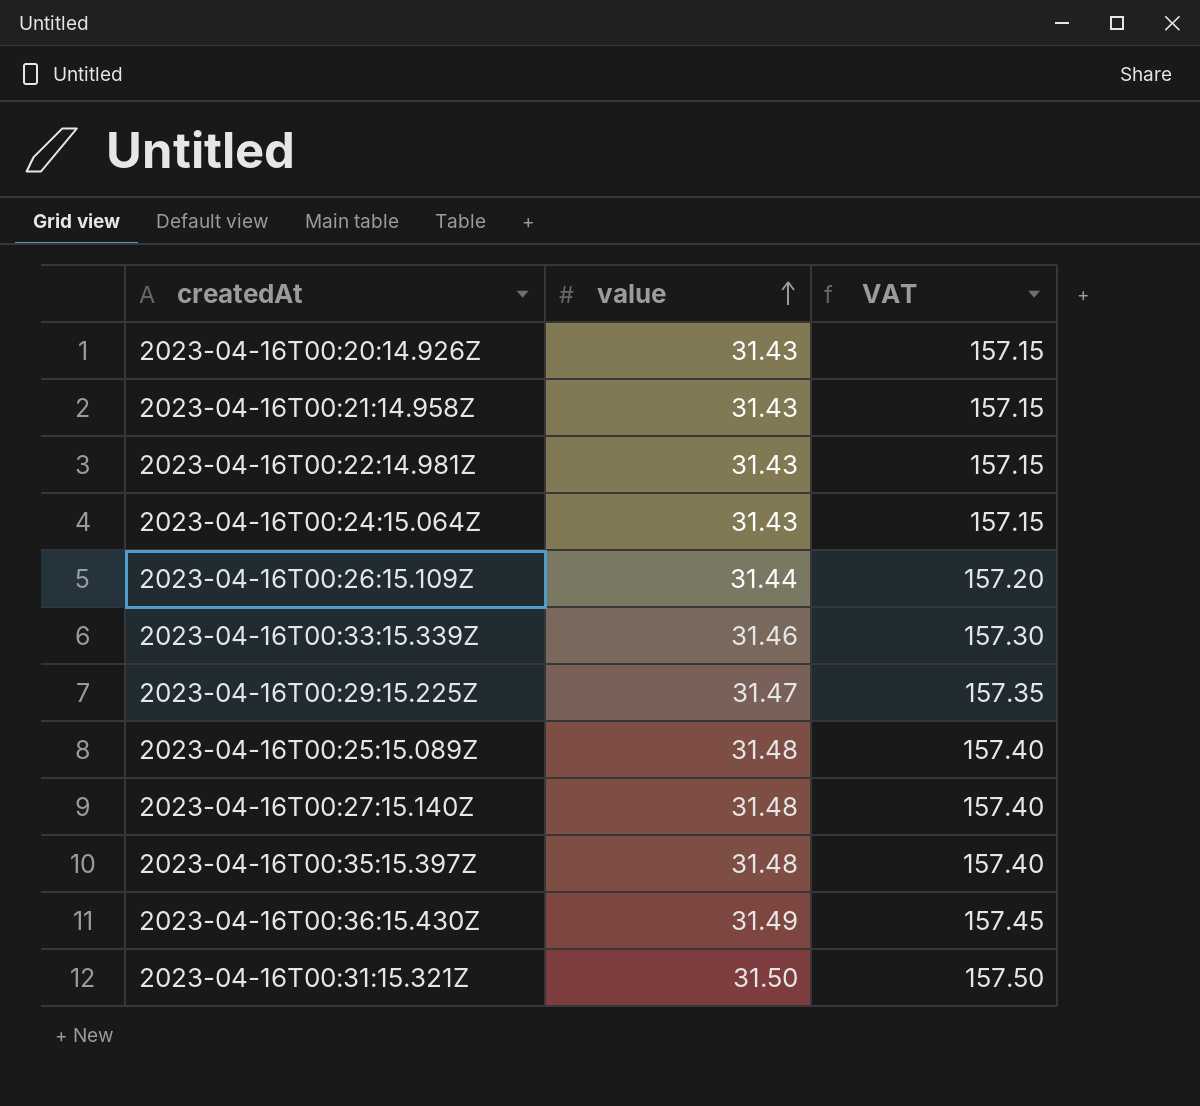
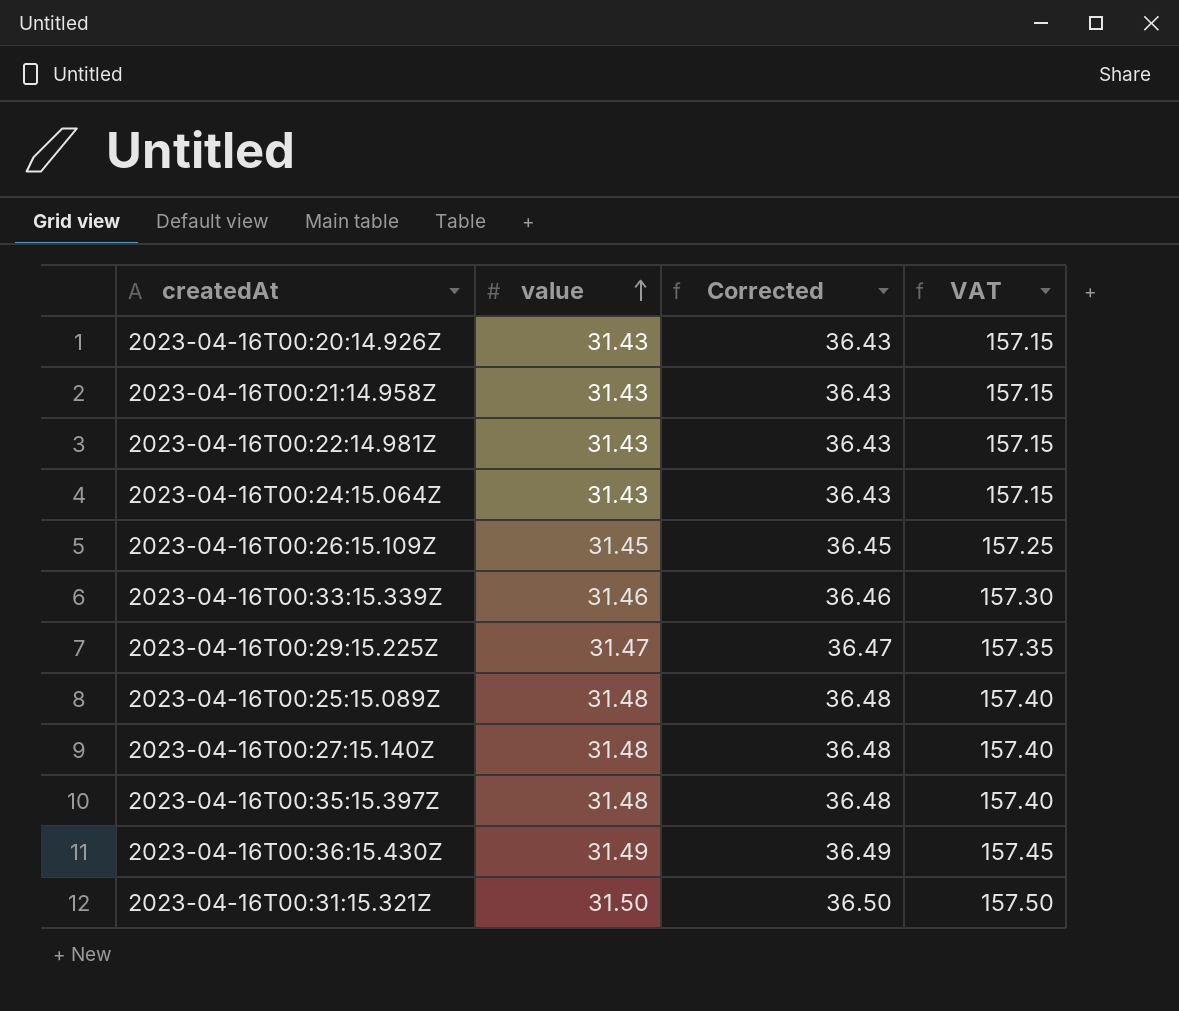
column Corrected | formula: none -> [value] + 5
2023-04-16T00:26:15.109Z | value: 31.44 -> 31.45
2023-04-16T00:26:15.109Z | VAT: 157.20 -> 157.25

